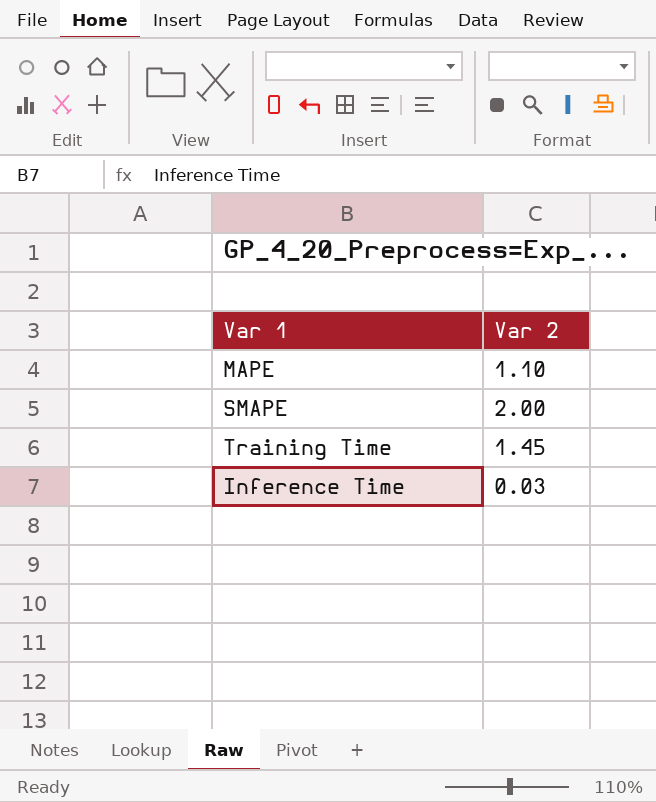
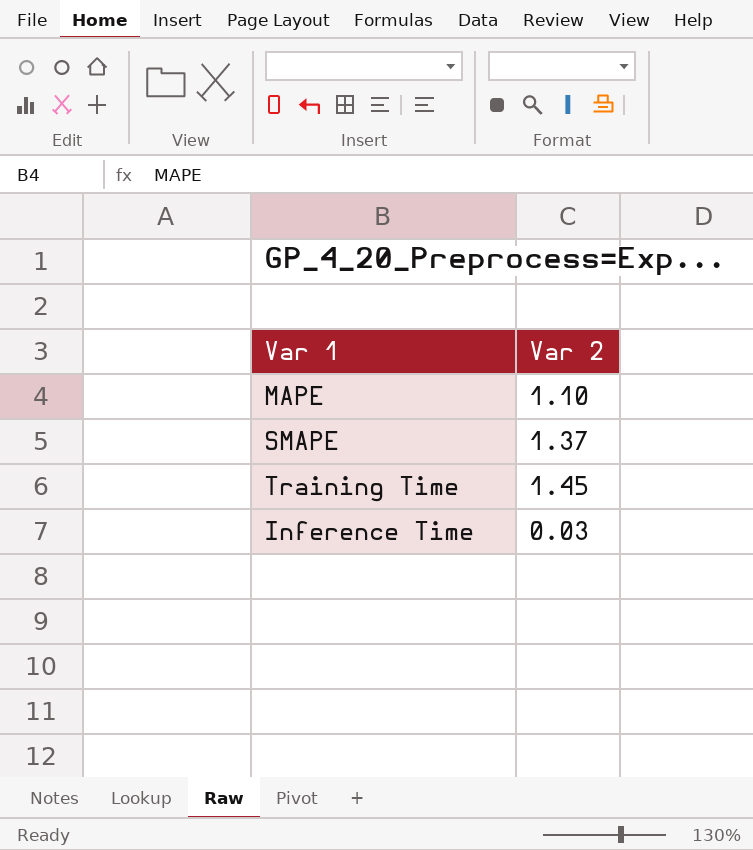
SMAPE | Var 2: 2.00 -> 1.37

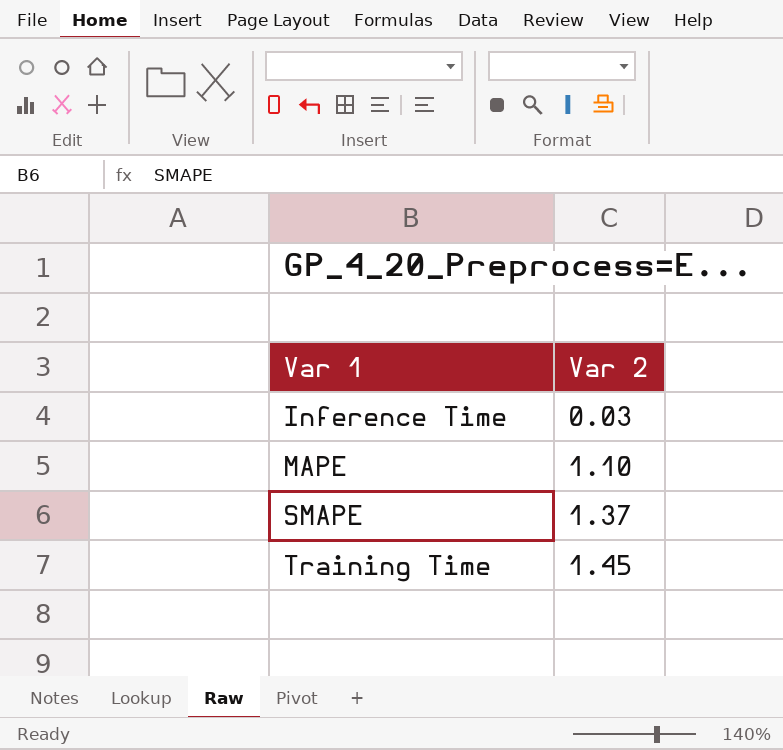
row order: none -> Var 1 ascending

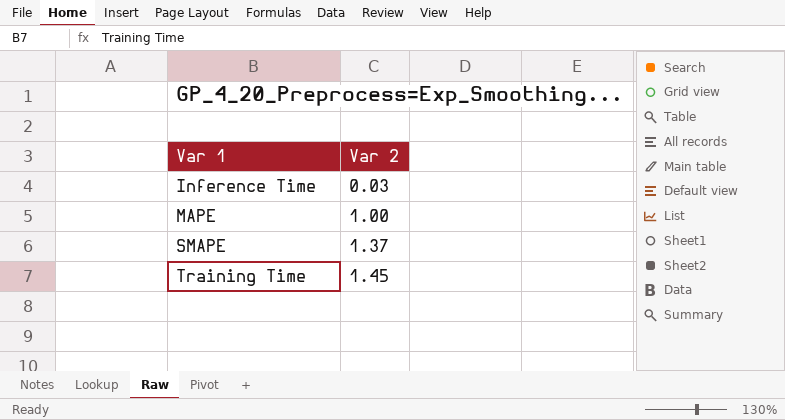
MAPE | Var 2: 1.10 -> 1.00

